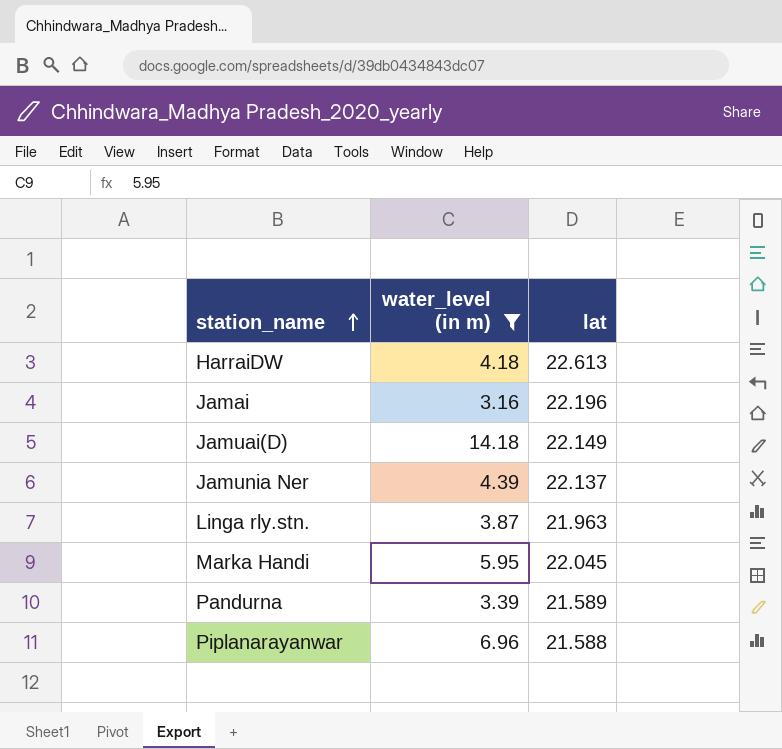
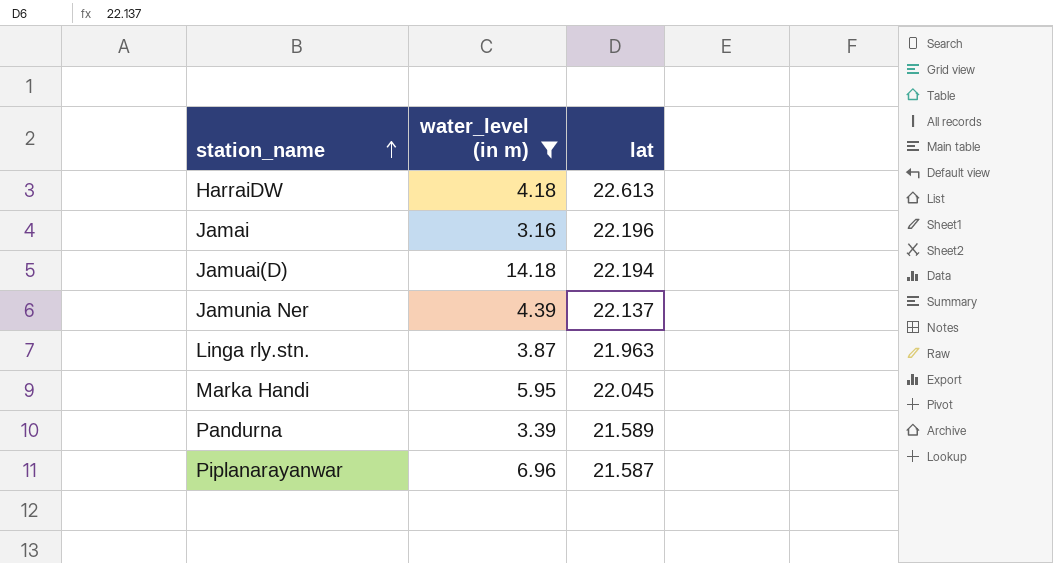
Jamuai(D) | lat: 22.149 -> 22.194
Piplanarayanwar | lat: 21.588 -> 21.587

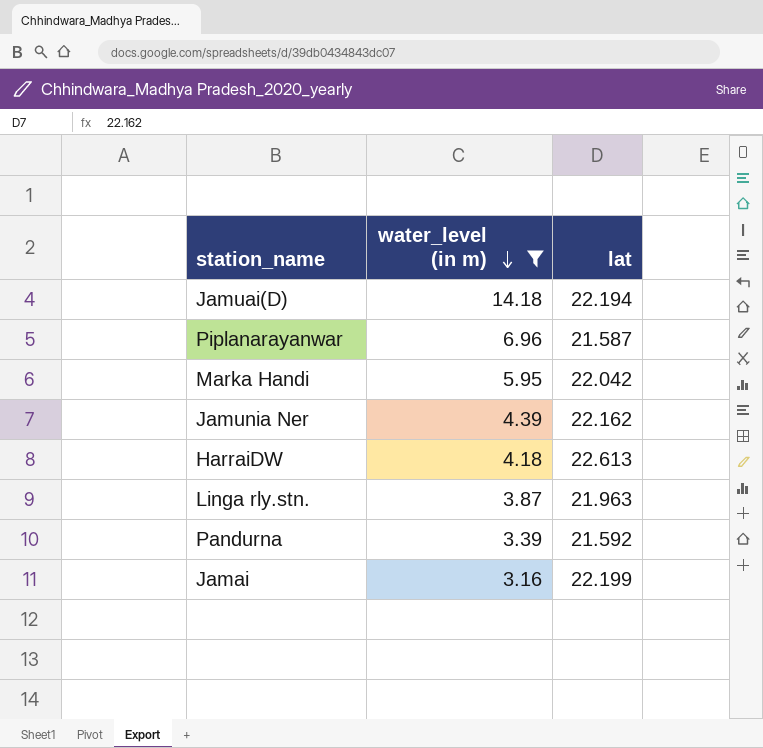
row order: station_name ascending -> water_level (in m) descending
Marka Handi | lat: 22.045 -> 22.042
Jamunia Ner | lat: 22.137 -> 22.162
Pandurna | lat: 21.589 -> 21.592
Jamai | lat: 22.196 -> 22.199

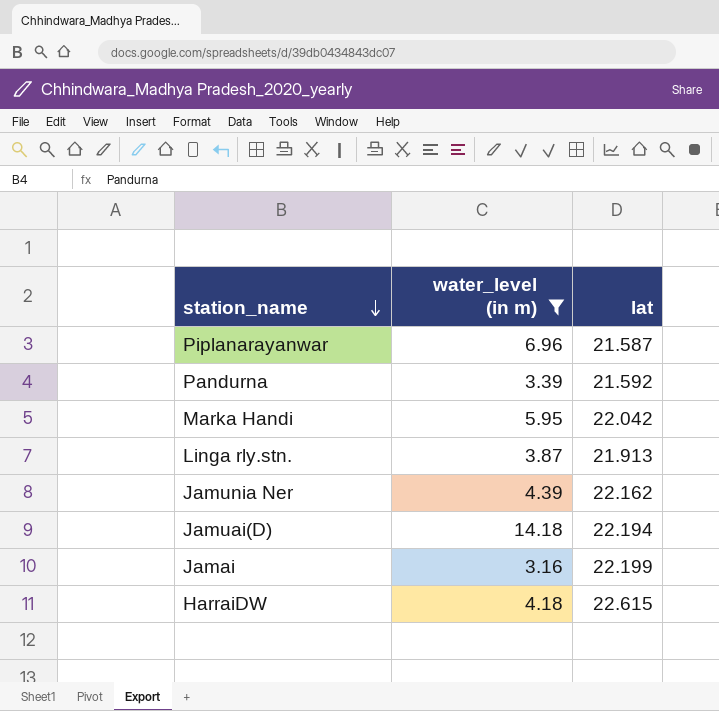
row order: water_level (in m) descending -> station_name descending
Linga rly.stn. | lat: 21.963 -> 21.913
HarraiDW | lat: 22.613 -> 22.615

